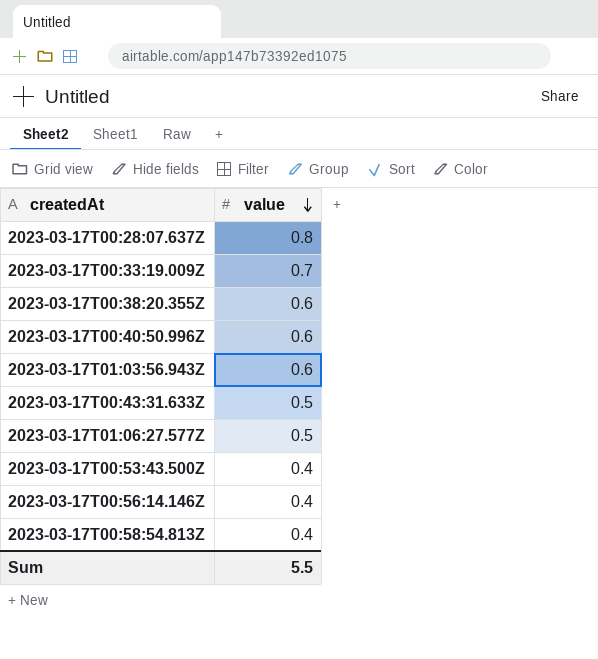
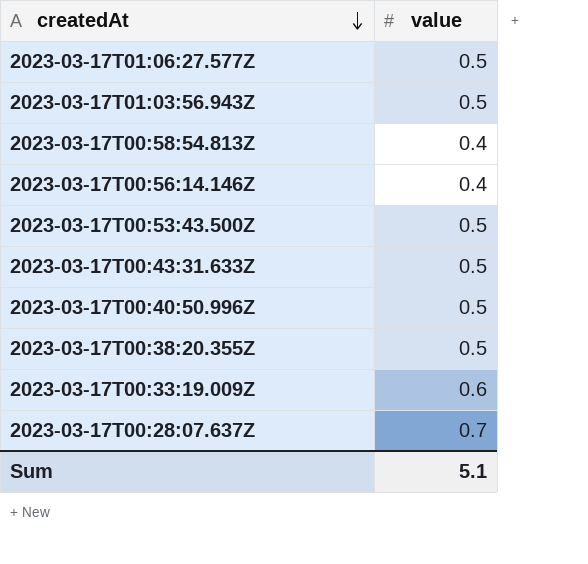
row order: value descending -> createdAt descending
2023-03-17T01:03:56.943Z | value: 0.6 -> 0.5
2023-03-17T00:53:43.500Z | value: 0.4 -> 0.5
2023-03-17T00:40:50.996Z | value: 0.6 -> 0.5
2023-03-17T00:38:20.355Z | value: 0.6 -> 0.5
2023-03-17T00:33:19.009Z | value: 0.7 -> 0.6
2023-03-17T00:28:07.637Z | value: 0.8 -> 0.7
Sum | value: 5.5 -> 5.1

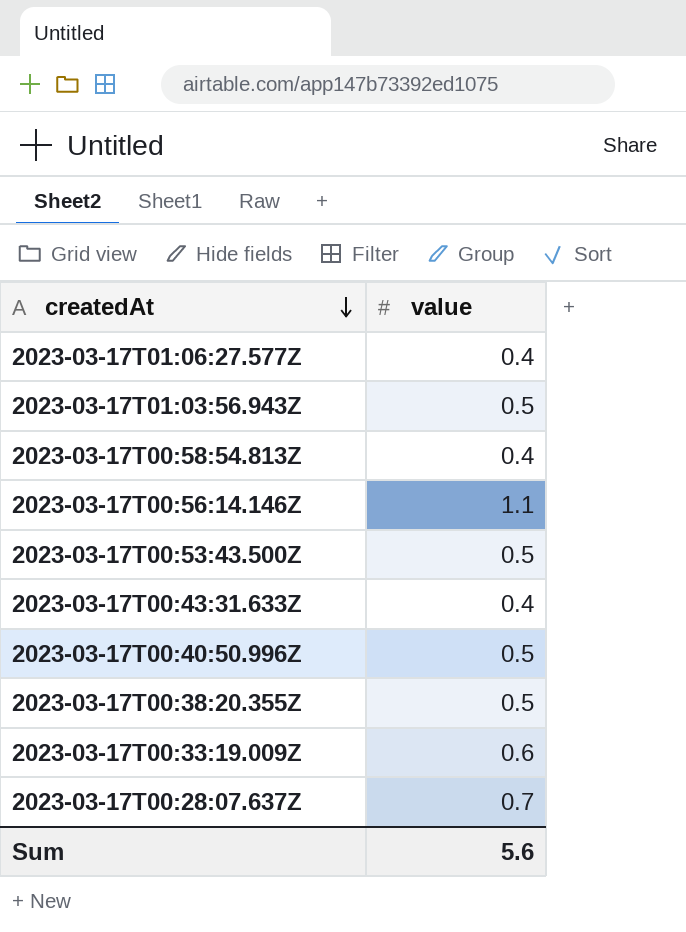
2023-03-17T01:06:27.577Z | value: 0.5 -> 0.4
2023-03-17T00:56:14.146Z | value: 0.4 -> 1.1
2023-03-17T00:43:31.633Z | value: 0.5 -> 0.4
Sum | value: 5.1 -> 5.6

